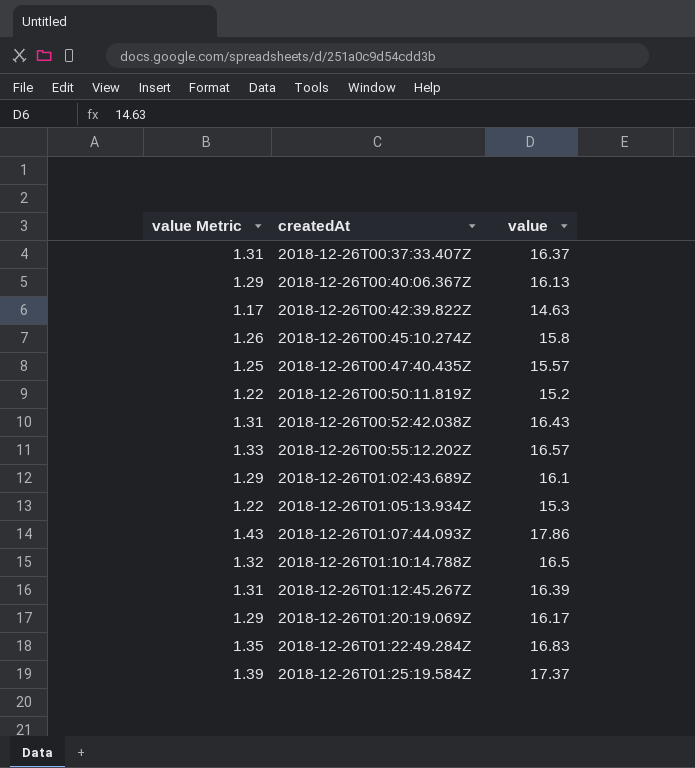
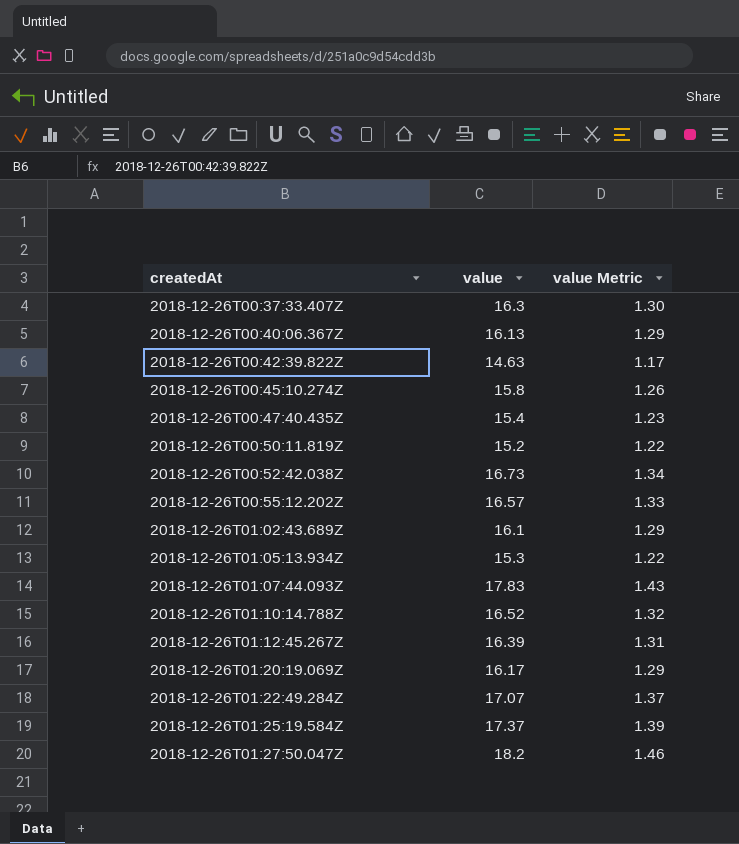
column value Metric | position: 1 -> 3
2018-12-26T00:37:33.407Z | value: 16.37 -> 16.3
2018-12-26T00:37:33.407Z | value Metric: 1.31 -> 1.30
2018-12-26T00:47:40.435Z | value: 15.57 -> 15.4
2018-12-26T00:47:40.435Z | value Metric: 1.25 -> 1.23
2018-12-26T00:52:42.038Z | value: 16.43 -> 16.73
2018-12-26T00:52:42.038Z | value Metric: 1.31 -> 1.34
2018-12-26T01:07:44.093Z | value: 17.86 -> 17.83
2018-12-26T01:10:14.788Z | value: 16.5 -> 16.52
2018-12-26T01:22:49.284Z | value: 16.83 -> 17.07
2018-12-26T01:22:49.284Z | value Metric: 1.35 -> 1.37
row 2018-12-26T01:27:50.047Z: none -> 18.2 | 1.46

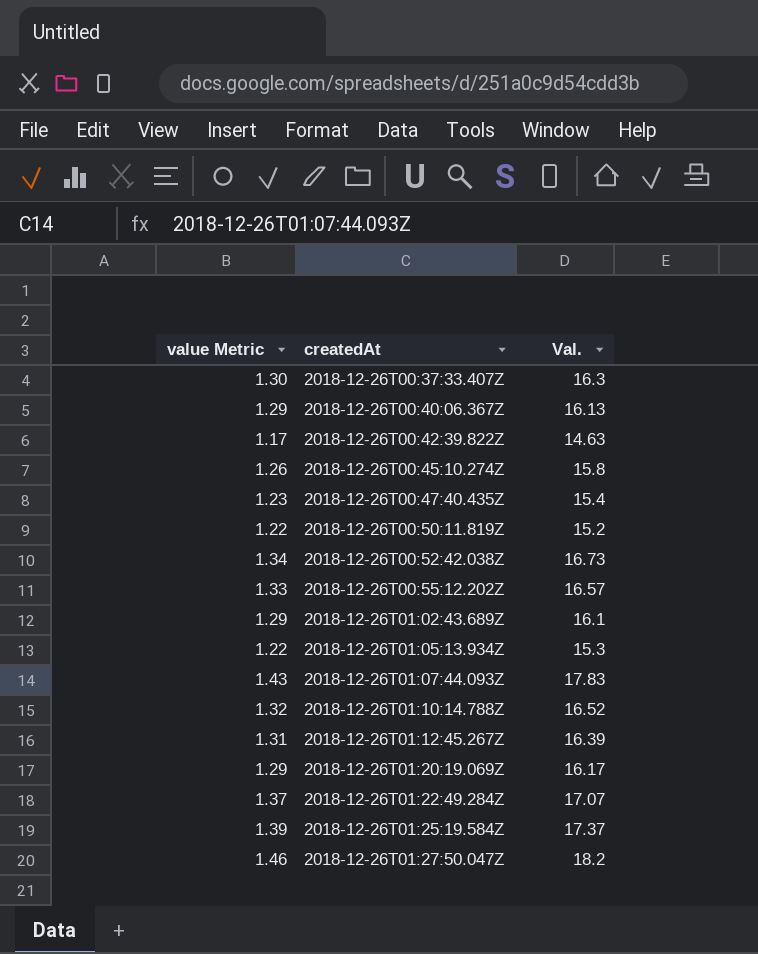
column value Metric | position: 3 -> 1
column name: value -> Val.

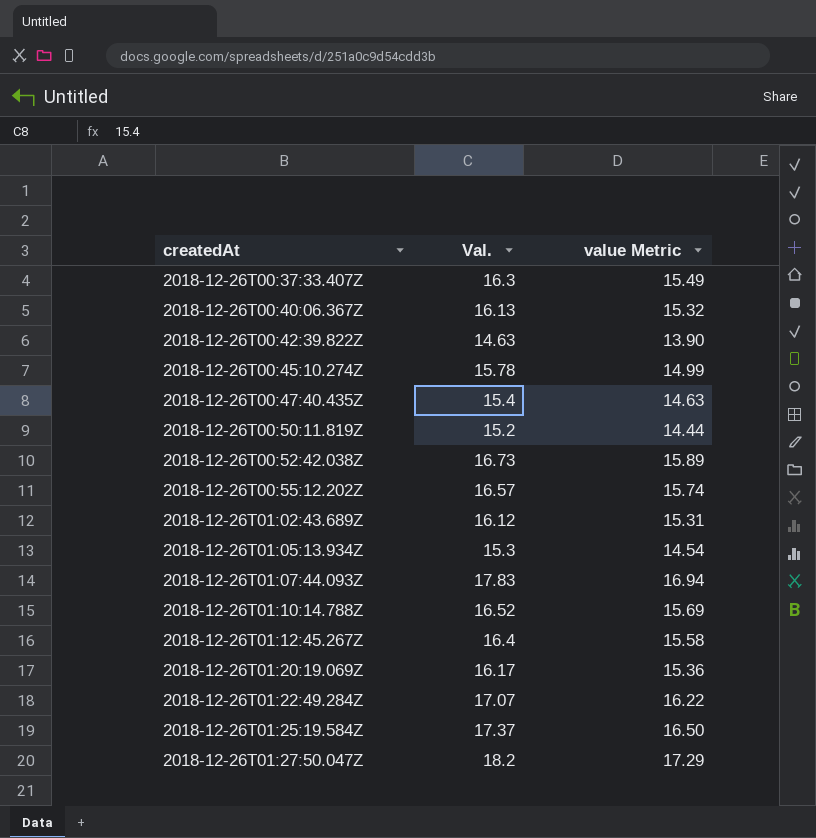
column value Metric | formula: [Val.] * 0.08 -> [Val.] * 0.95
column value Metric | position: 1 -> 3
2018-12-26T00:45:10.274Z | Val.: 15.8 -> 15.78
2018-12-26T01:02:43.689Z | Val.: 16.1 -> 16.12
2018-12-26T01:12:45.267Z | Val.: 16.39 -> 16.4

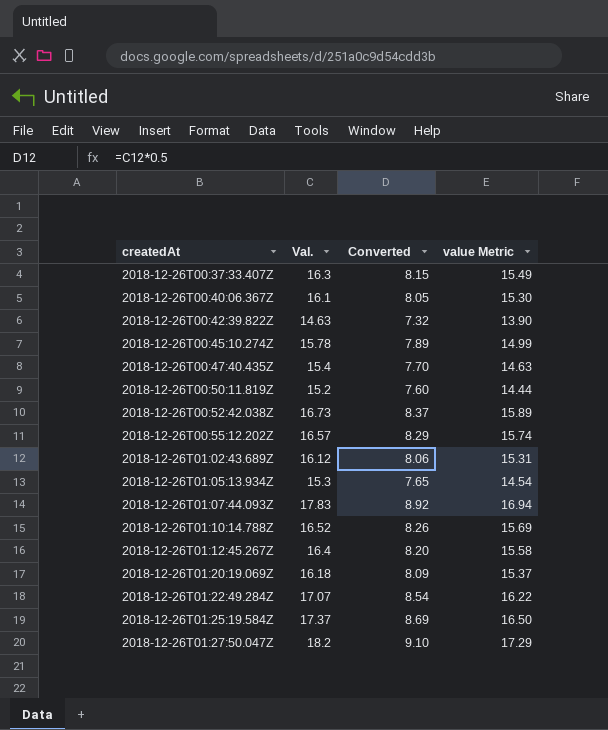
column Converted | formula: none -> [Val.] * 0.5
2018-12-26T00:40:06.367Z | Val.: 16.13 -> 16.1
2018-12-26T00:40:06.367Z | value Metric: 15.32 -> 15.30
2018-12-26T01:20:19.069Z | Val.: 16.17 -> 16.18
2018-12-26T01:20:19.069Z | value Metric: 15.36 -> 15.37

